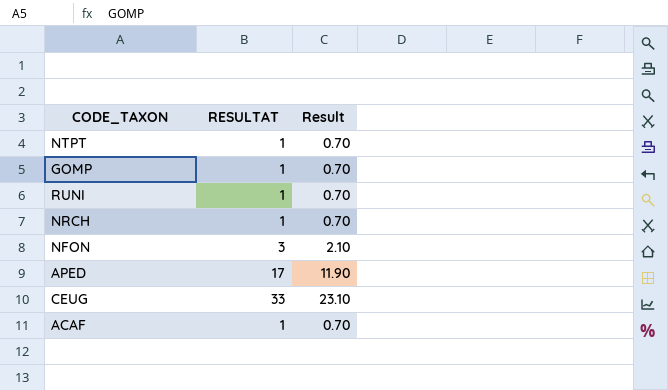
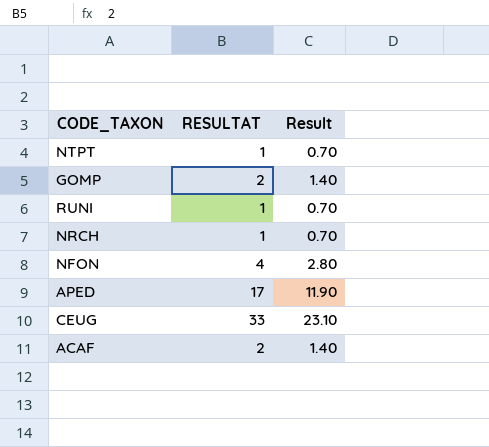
GOMP | RESULTAT: 1 -> 2
GOMP | Result: 0.70 -> 1.40
NFON | RESULTAT: 3 -> 4
NFON | Result: 2.10 -> 2.80
ACAF | RESULTAT: 1 -> 2
ACAF | Result: 0.70 -> 1.40

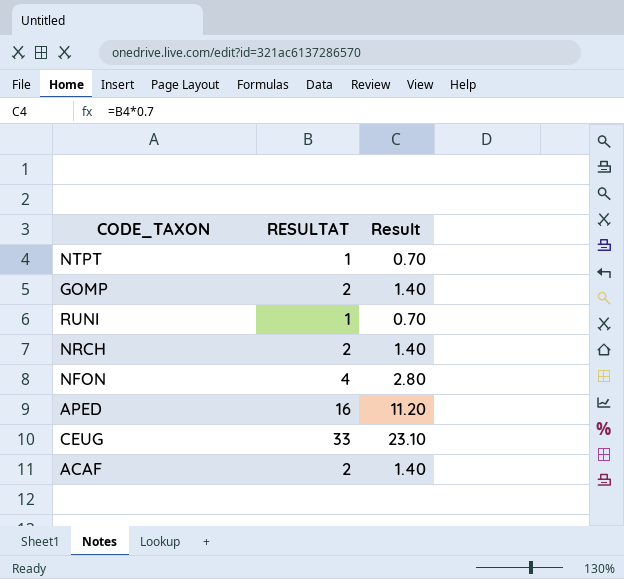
NRCH | RESULTAT: 1 -> 2
NRCH | Result: 0.70 -> 1.40
APED | RESULTAT: 17 -> 16
APED | Result: 11.90 -> 11.20

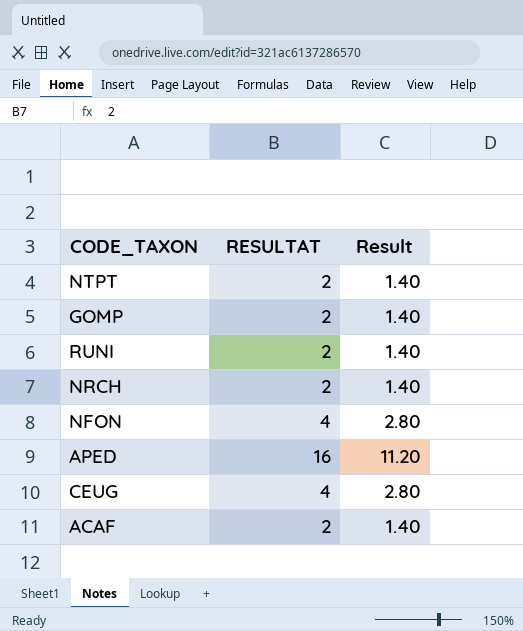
NTPT | RESULTAT: 1 -> 2
NTPT | Result: 0.70 -> 1.40
RUNI | RESULTAT: 1 -> 2
RUNI | Result: 0.70 -> 1.40
CEUG | RESULTAT: 33 -> 4
CEUG | Result: 23.10 -> 2.80

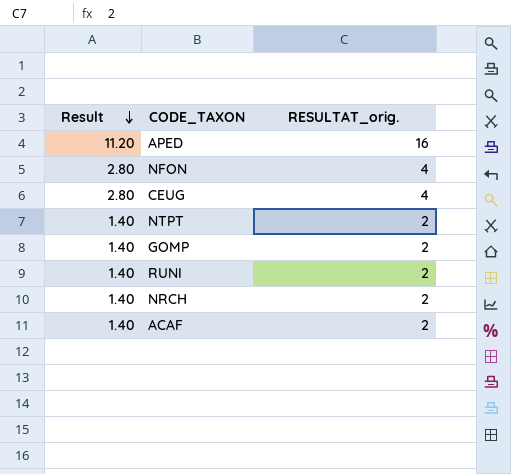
row order: none -> Result descending
column Result | position: 3 -> 1
column name: RESULTAT -> RESULTAT_orig.

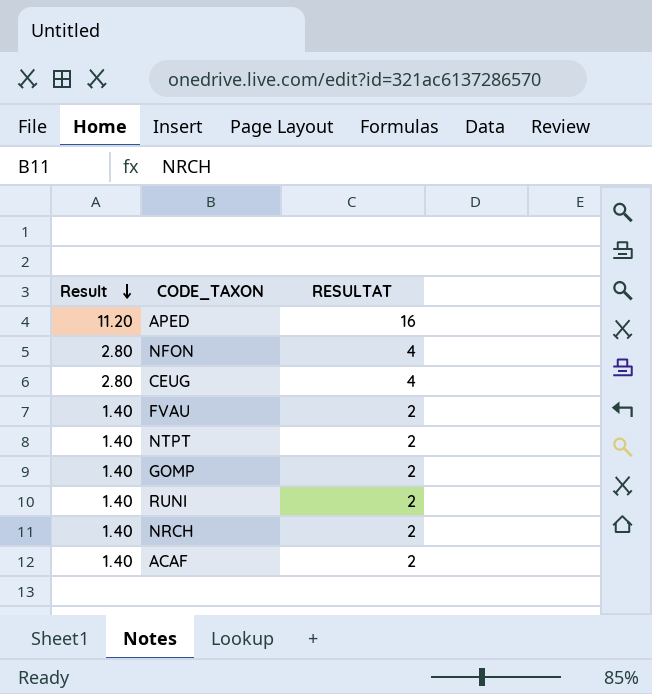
column name: RESULTAT_orig. -> RESULTAT
row FVAU: none -> 1.40 | 2

